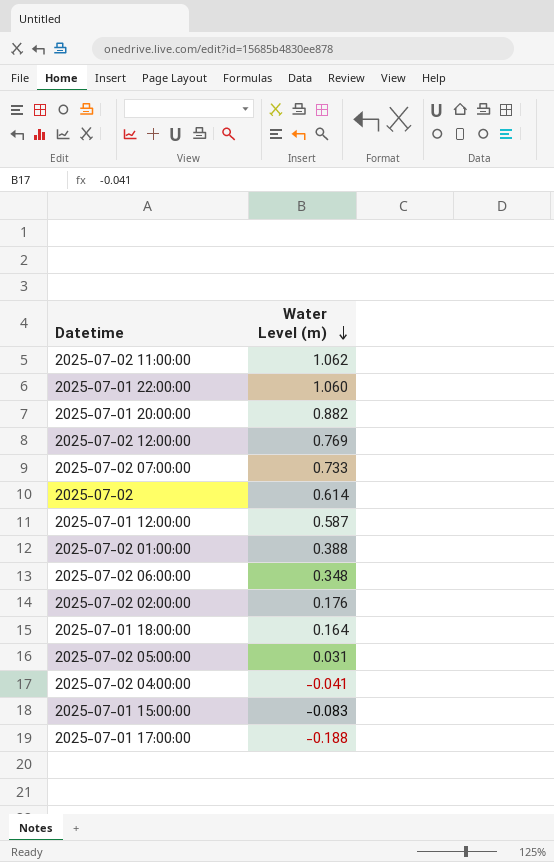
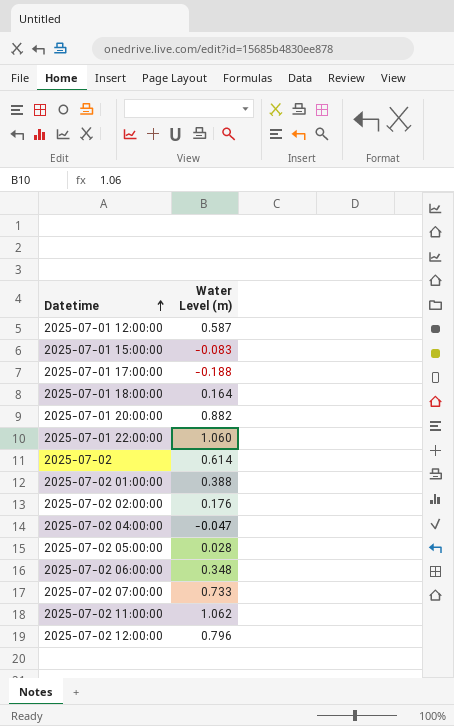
row order: Water Level (m) descending -> Datetime ascending
2025-07-02 04:00:00 | Water Level (m): -0.041 -> -0.047
2025-07-02 05:00:00 | Water Level (m): 0.031 -> 0.028
2025-07-02 12:00:00 | Water Level (m): 0.769 -> 0.796

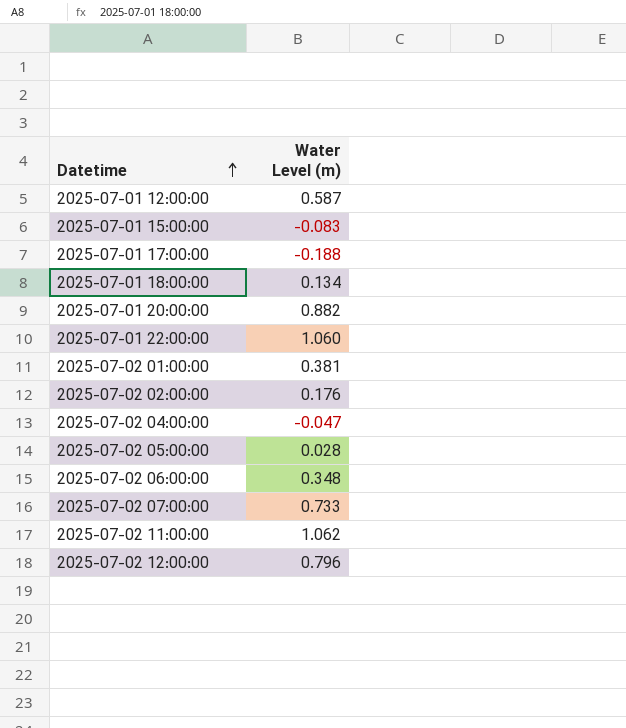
row 2025-07-02: 0.614 -> none
2025-07-01 18:00:00 | Water Level (m): 0.164 -> 0.134
2025-07-02 01:00:00 | Water Level (m): 0.388 -> 0.381

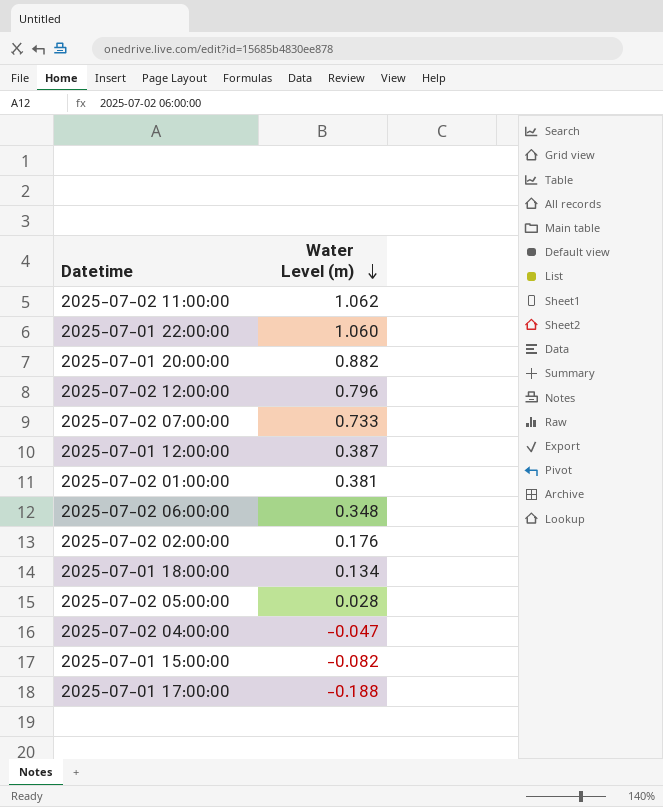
row order: Datetime ascending -> Water Level (m) descending
2025-07-01 12:00:00 | Water Level (m): 0.587 -> 0.387
2025-07-01 15:00:00 | Water Level (m): -0.083 -> -0.082

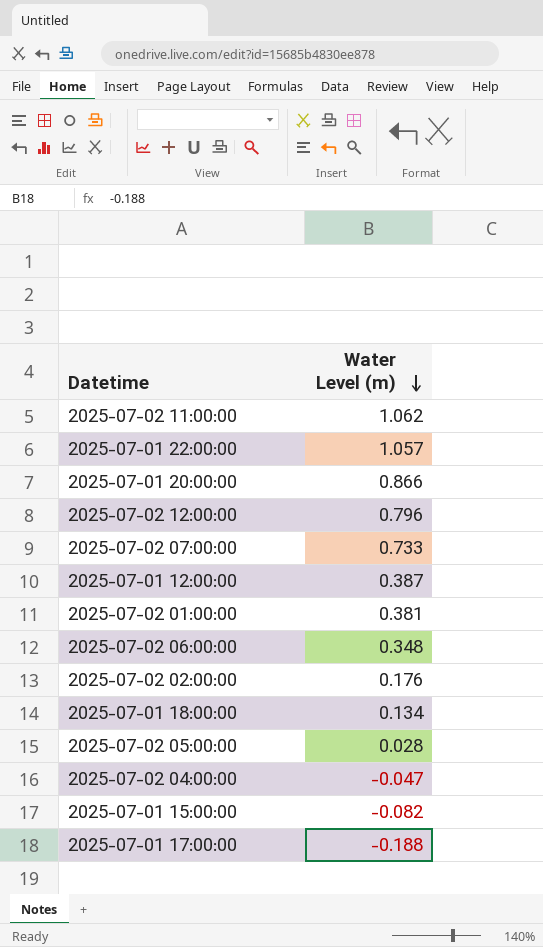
2025-07-01 22:00:00 | Water Level (m): 1.060 -> 1.057
2025-07-01 20:00:00 | Water Level (m): 0.882 -> 0.866

